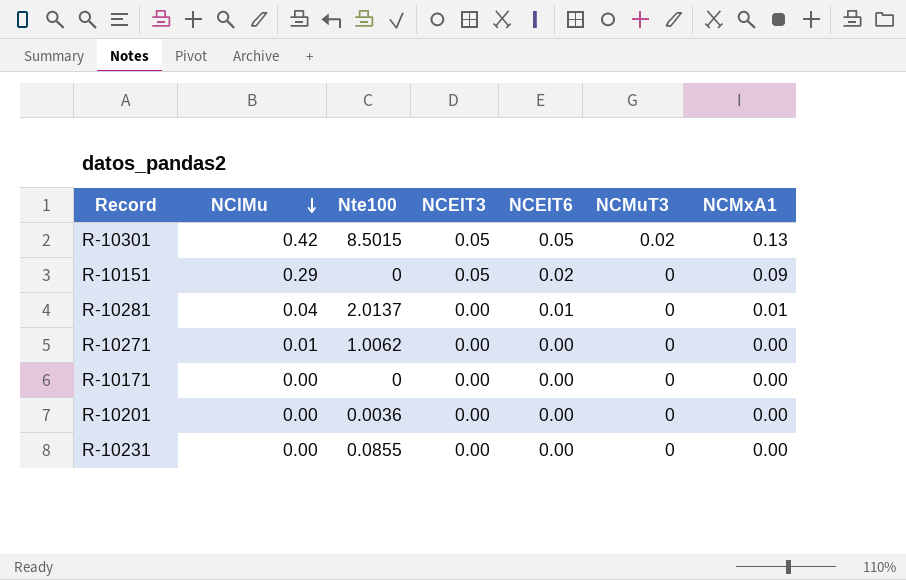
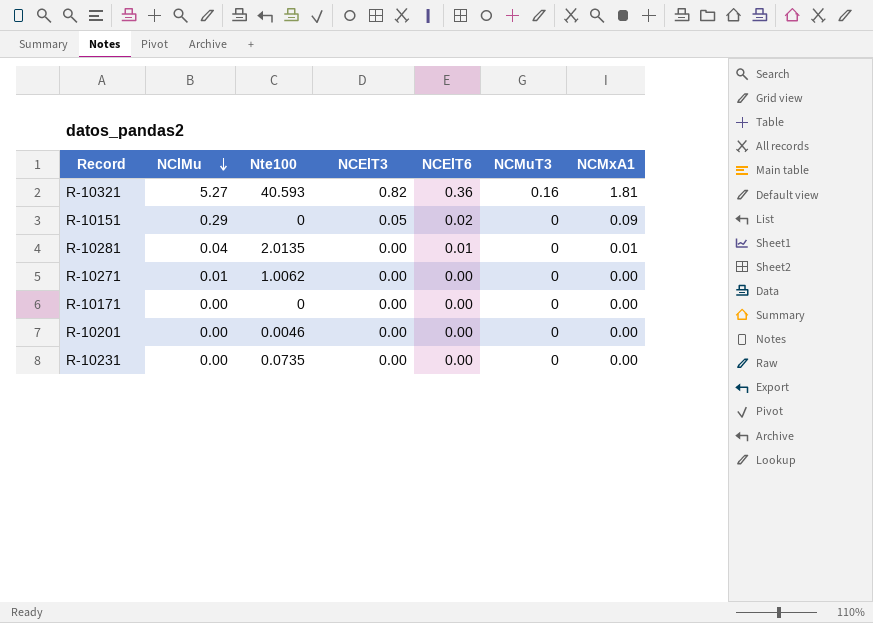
row R-10301: 0.42 | 8.5015 | 0.05 | 0.05 | 0.02 | 0.13 -> none
row R-10321: none -> 5.27 | 40.593 | 0.82 | 0.36 | 0.16 | 1.81
R-10281 | Nte100: 2.0137 -> 2.0135
R-10201 | Nte100: 0.0036 -> 0.0046
R-10231 | Nte100: 0.0855 -> 0.0735

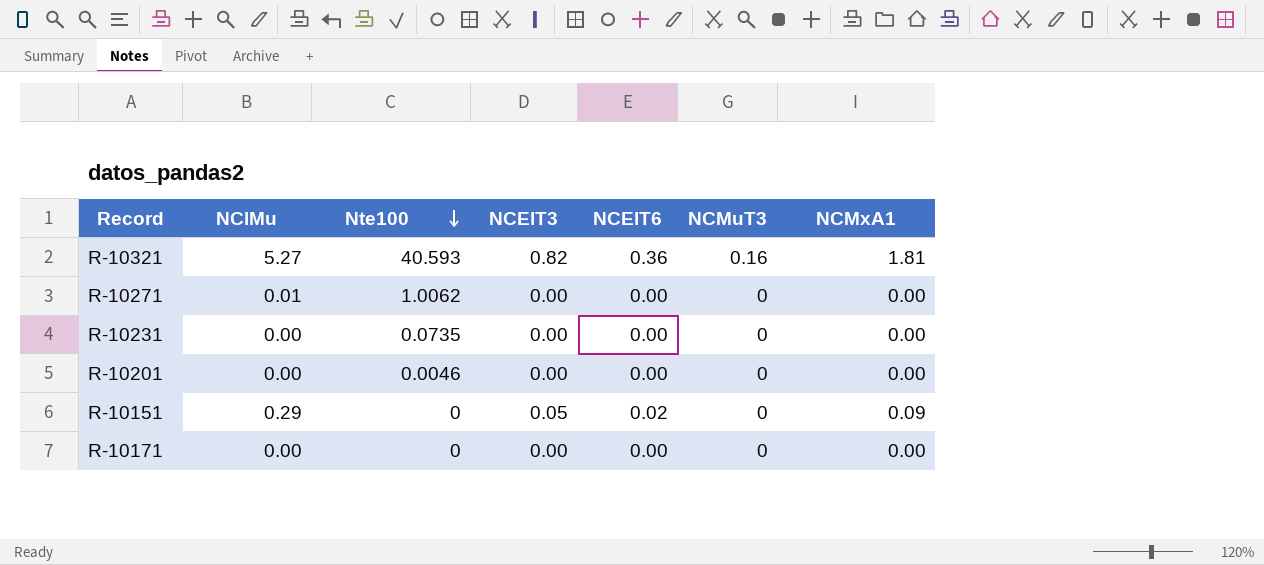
row order: NClMu descending -> Nte100 descending
row R-10281: 0.04 | 2.0135 | 0.00 | 0.01 | 0 | 0.01 -> none

